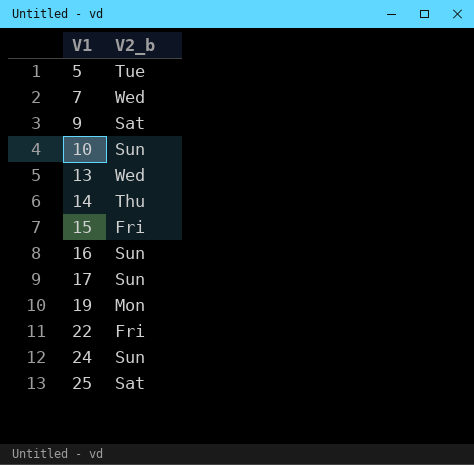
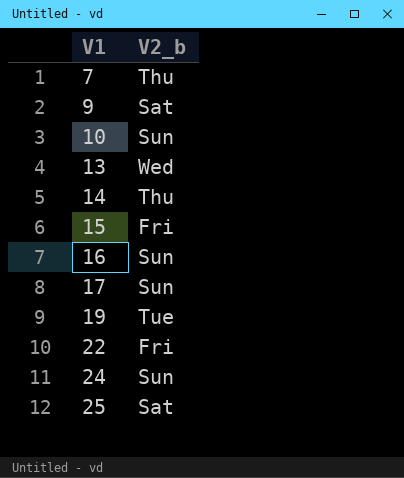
row 5: Tue -> none
7 | V2_b: Wed -> Thu
19 | V2_b: Mon -> Tue

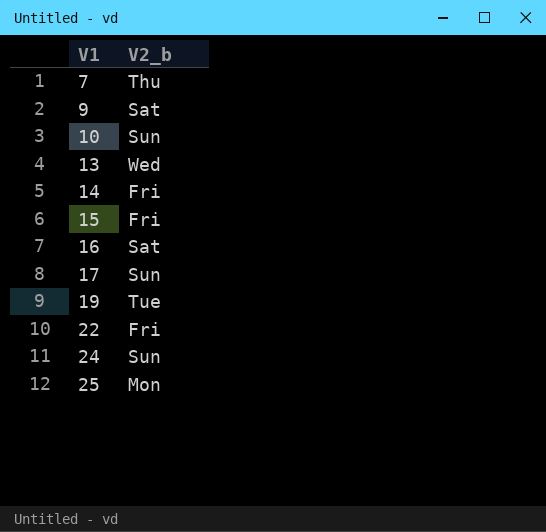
14 | V2_b: Thu -> Fri
16 | V2_b: Sun -> Sat
25 | V2_b: Sat -> Mon

